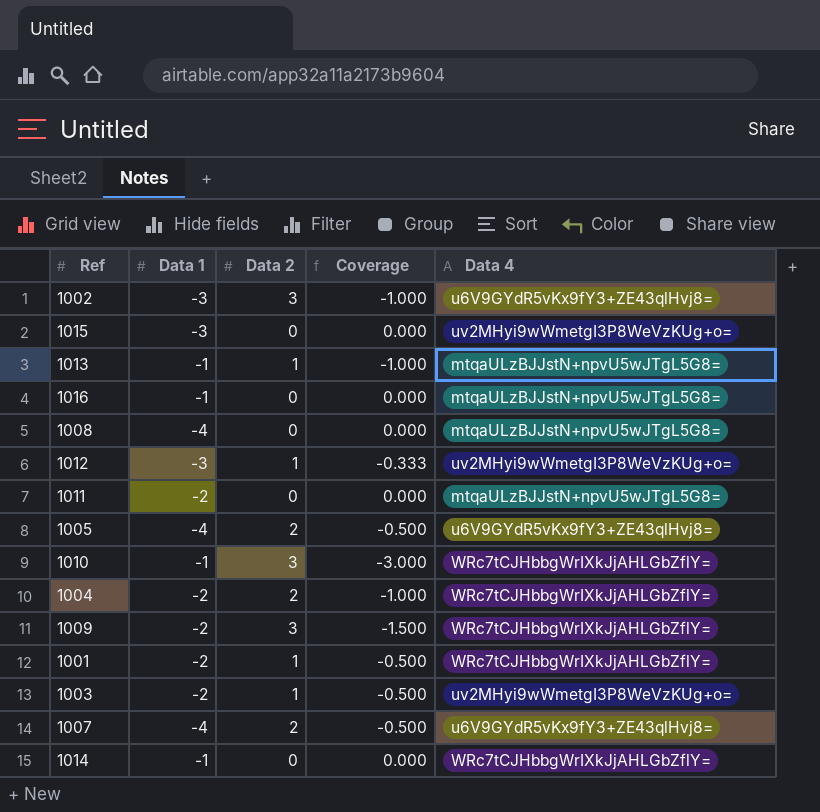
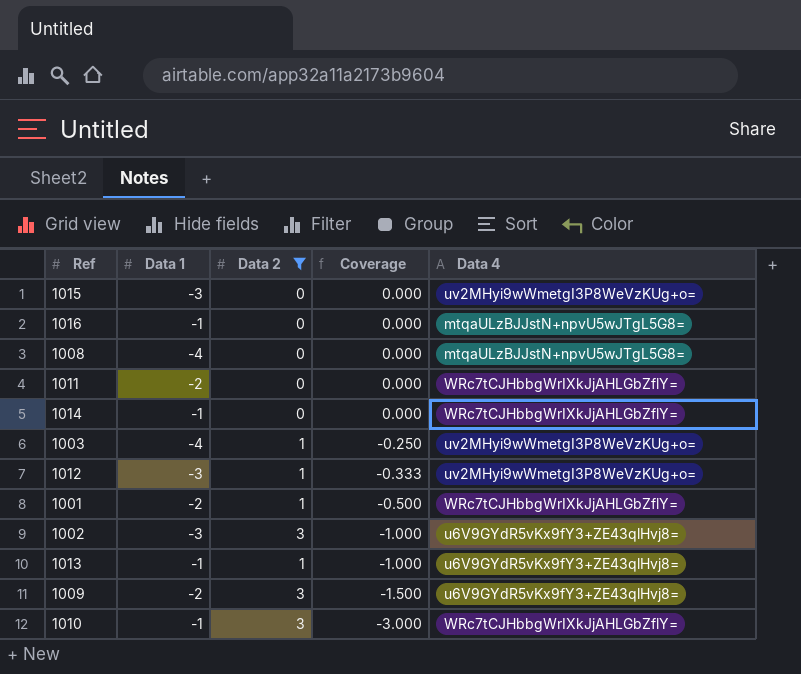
filter: none -> Data 2 != 2
row order: none -> Coverage descending
1011 | Data 4: mtqaULzBJJstN+npvU5wJTgL5G8= -> WRc7tCJHbbgWrIXkJjAHLGbZflY=
1003 | Data 1: -2 -> -4
1003 | Coverage: -0.500 -> -0.250
1013 | Data 4: mtqaULzBJJstN+npvU5wJTgL5G8= -> u6V9GYdR5vKx9fY3+ZE43qlHvj8=
1009 | Data 4: WRc7tCJHbbgWrIXkJjAHLGbZflY= -> u6V9GYdR5vKx9fY3+ZE43qlHvj8=

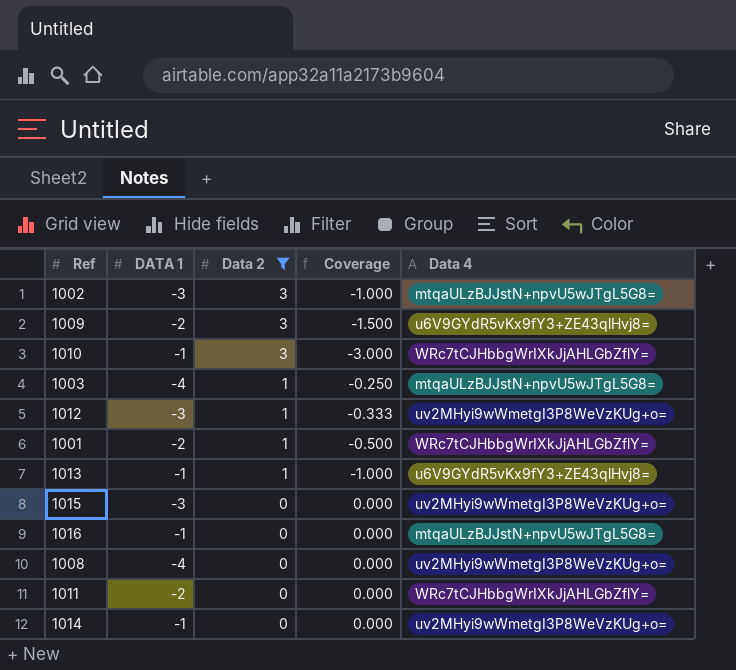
row order: Coverage descending -> Data 2 descending
column name: Data 1 -> DATA 1
1002 | Data 4: u6V9GYdR5vKx9fY3+ZE43qlHvj8= -> mtqaULzBJJstN+npvU5wJTgL5G8=
1003 | Data 4: uv2MHyi9wWmetgI3P8WeVzKUg+o= -> mtqaULzBJJstN+npvU5wJTgL5G8=
1008 | Data 4: mtqaULzBJJstN+npvU5wJTgL5G8= -> uv2MHyi9wWmetgI3P8WeVzKUg+o=
1014 | Data 4: WRc7tCJHbbgWrIXkJjAHLGbZflY= -> uv2MHyi9wWmetgI3P8WeVzKUg+o=

